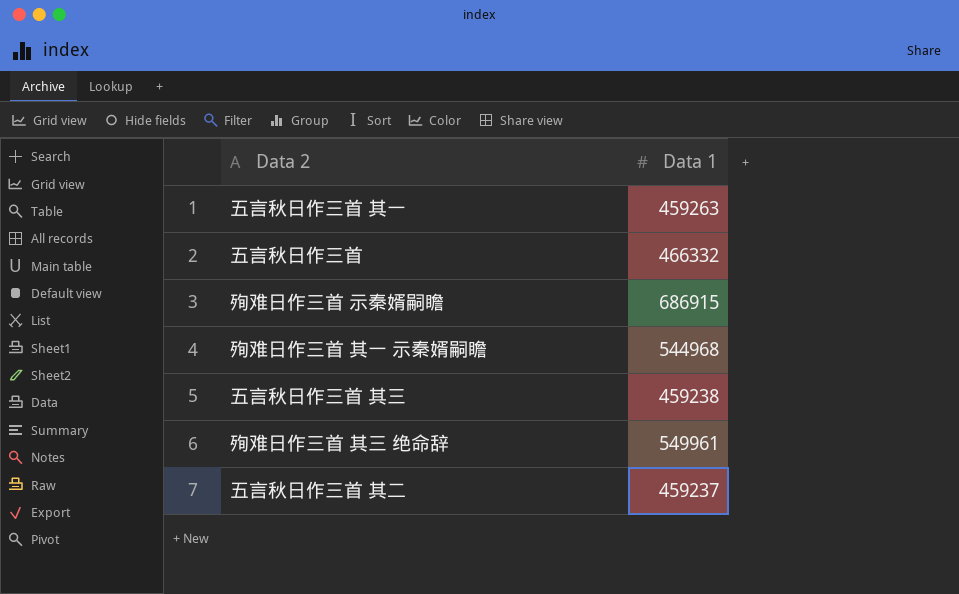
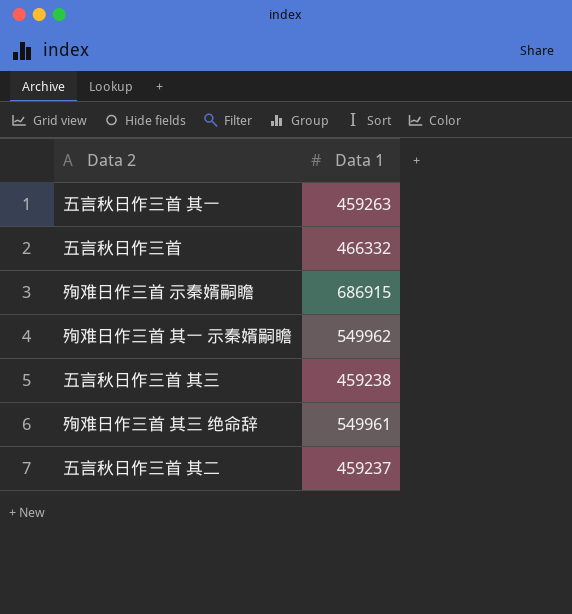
殉难日作三首 其一 示秦婿嗣瞻 | Data 1: 544968 -> 549962

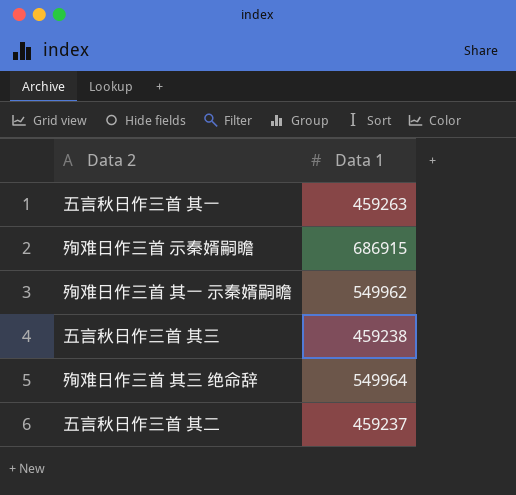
row 五言秋日作三首: 466332 -> none
殉难日作三首 其三 绝命辞 | Data 1: 549961 -> 549964

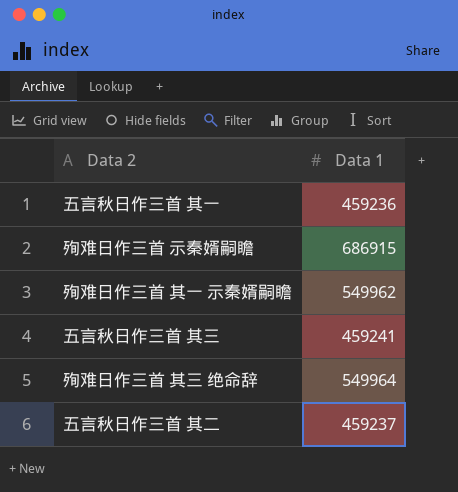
五言秋日作三首 其一 | Data 1: 459263 -> 459236
五言秋日作三首 其三 | Data 1: 459238 -> 459241

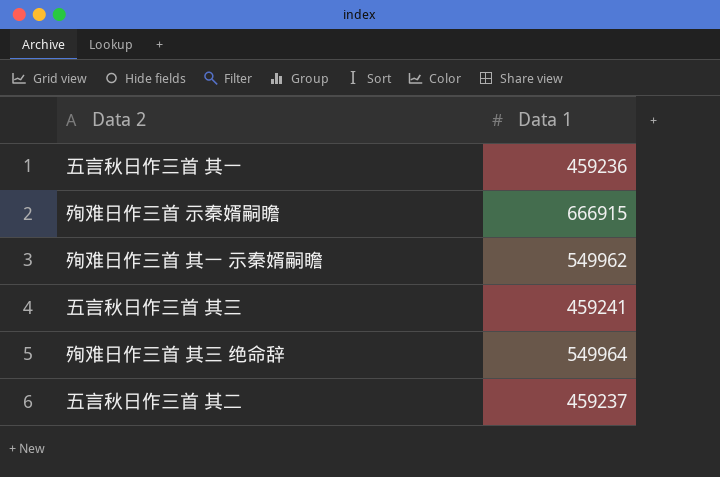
殉难日作三首 示秦婿嗣瞻 | Data 1: 686915 -> 666915

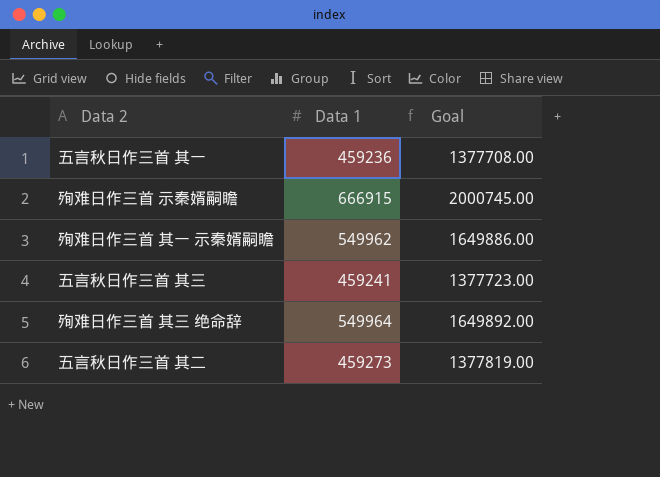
column Goal | formula: none -> [Data 1] * 3
五言秋日作三首 其二 | Data 1: 459237 -> 459273

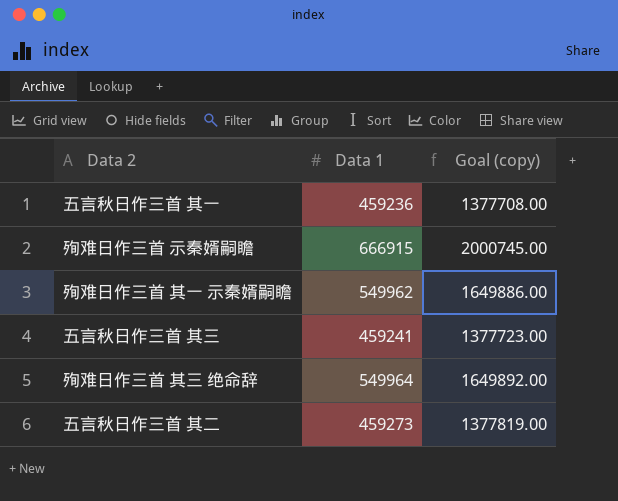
column name: Goal -> Goal (copy)

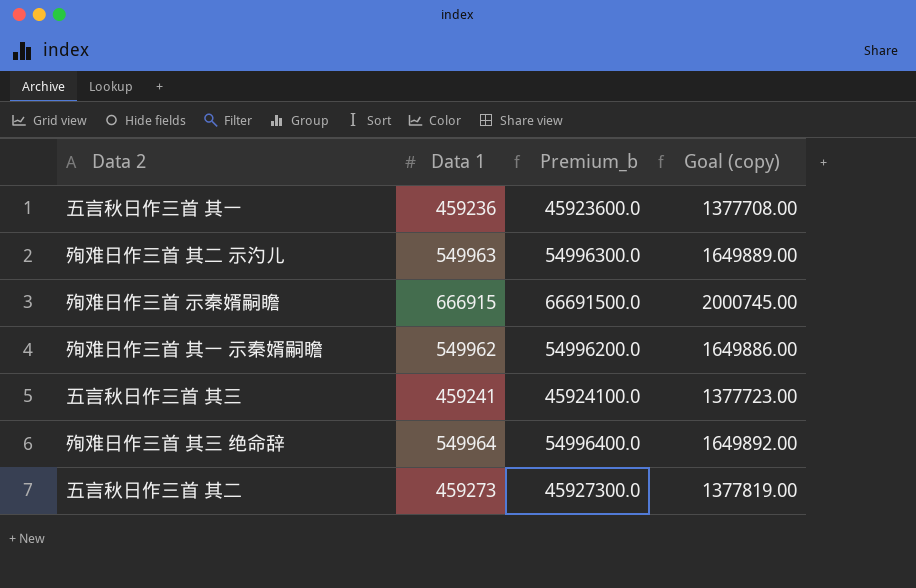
column Premium_b | formula: none -> [Data 1] * 100
row 殉难日作三首 其二 示汋儿: none -> 549963 | 54996300.0 | 1649889.00

